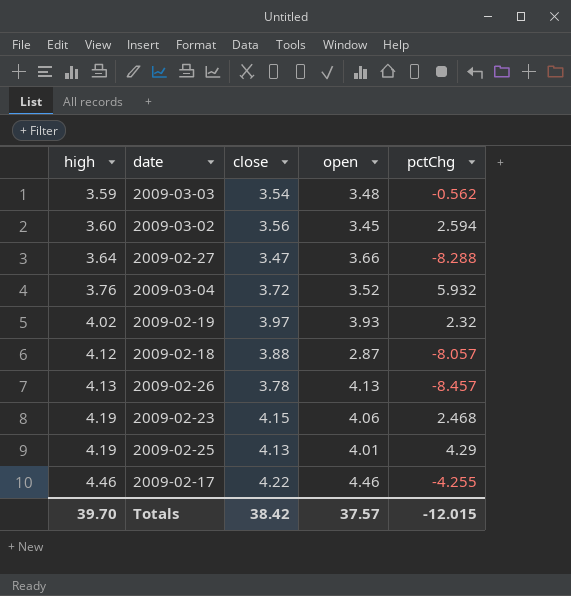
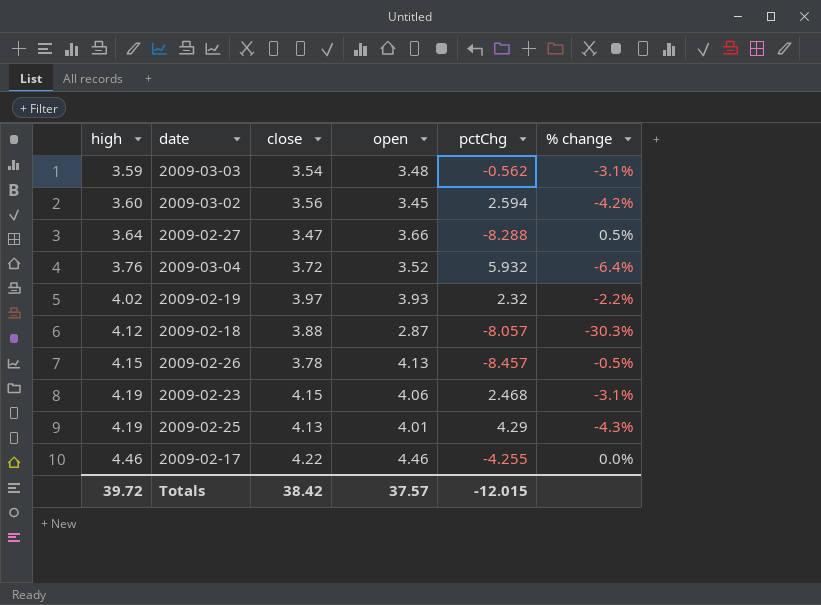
column % change | formula: none -> ([open] - [high]) / [high]
2009-02-26 | high: 4.13 -> 4.15
Totals | high: 39.70 -> 39.72

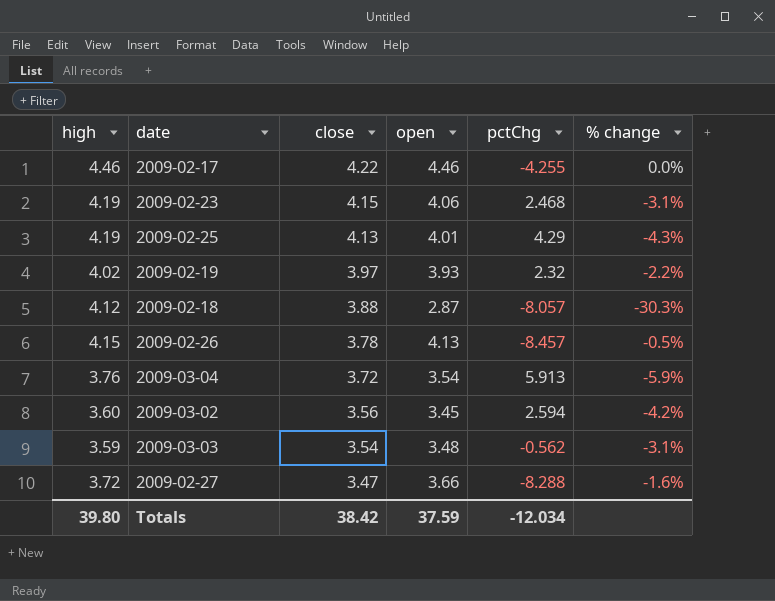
row order: high ascending -> close descending
2009-03-04 | open: 3.52 -> 3.54
2009-03-04 | pctChg: 5.932 -> 5.913
2009-03-04 | % change: -6.4% -> -5.9%
2009-02-27 | high: 3.64 -> 3.72
2009-02-27 | % change: 0.5% -> -1.6%
Totals | high: 39.72 -> 39.80
Totals | open: 37.57 -> 37.59
Totals | pctChg: -12.015 -> -12.034

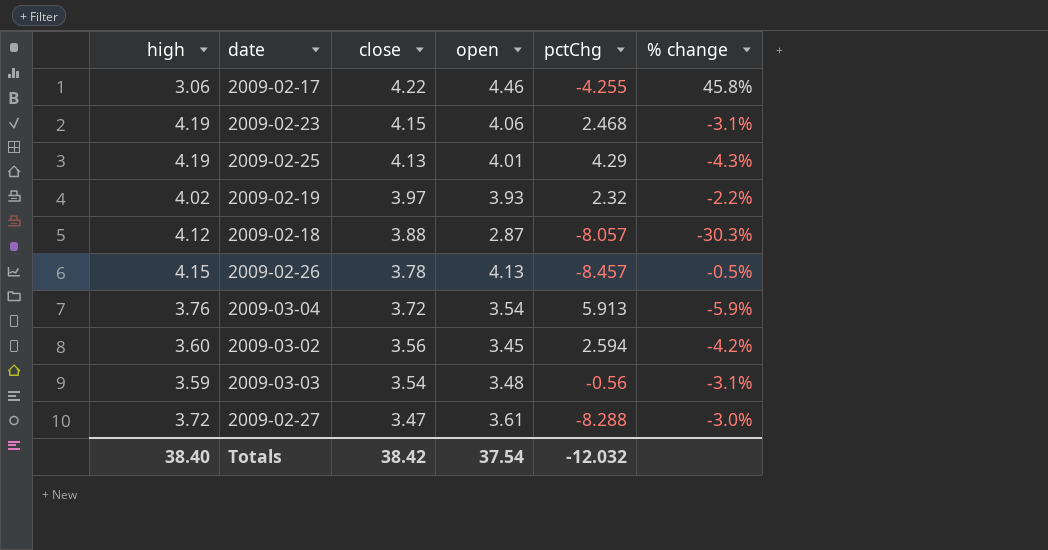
2009-02-17 | high: 4.46 -> 3.06
2009-02-17 | % change: 0.0% -> 45.8%
2009-03-03 | pctChg: -0.562 -> -0.56
2009-02-27 | open: 3.66 -> 3.61
2009-02-27 | % change: -1.6% -> -3.0%
Totals | high: 39.80 -> 38.40
Totals | open: 37.59 -> 37.54
Totals | pctChg: -12.034 -> -12.032

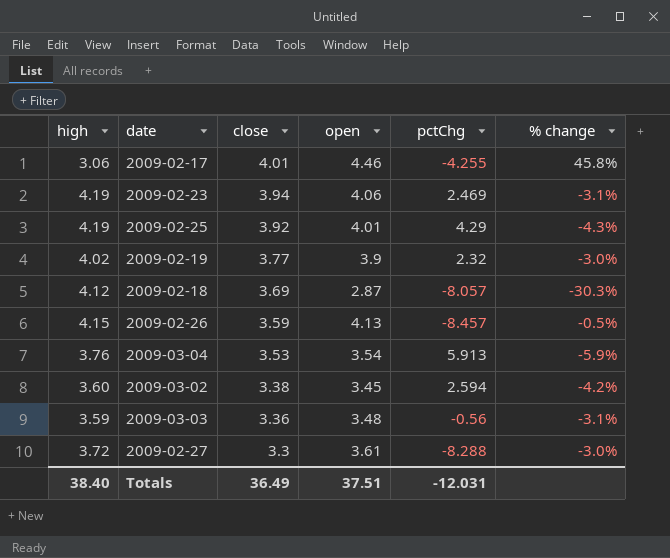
2009-02-17 | close: 4.22 -> 4.01
2009-02-23 | close: 4.15 -> 3.94
2009-02-23 | pctChg: 2.468 -> 2.469
2009-02-25 | close: 4.13 -> 3.92
2009-02-19 | close: 3.97 -> 3.77
2009-02-19 | open: 3.93 -> 3.9
2009-02-19 | % change: -2.2% -> -3.0%
2009-02-18 | close: 3.88 -> 3.69
2009-02-26 | close: 3.78 -> 3.59
2009-03-04 | close: 3.72 -> 3.53
2009-03-02 | close: 3.56 -> 3.38
2009-03-03 | close: 3.54 -> 3.36
2009-02-27 | close: 3.47 -> 3.3
Totals | close: 38.42 -> 36.49
Totals | open: 37.54 -> 37.51
Totals | pctChg: -12.032 -> -12.031

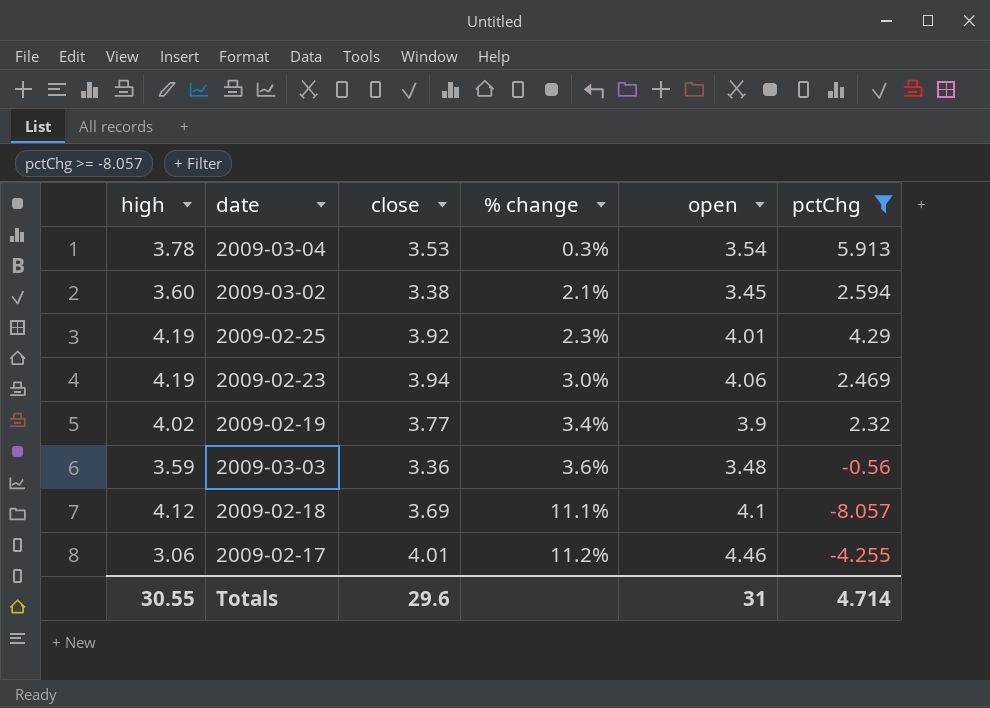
filter: none -> pctChg >= -8.057
row order: close descending -> % change ascending
column % change | formula: ([open] - [high]) / [high] -> ([open] - [close]) / [close]
column % change | position: 6 -> 4
2009-03-04 | high: 3.76 -> 3.78
2009-02-18 | open: 2.87 -> 4.1
Totals | high: 38.40 -> 30.55
Totals | close: 36.49 -> 29.6
Totals | open: 37.51 -> 31
Totals | pctChg: -12.031 -> 4.714

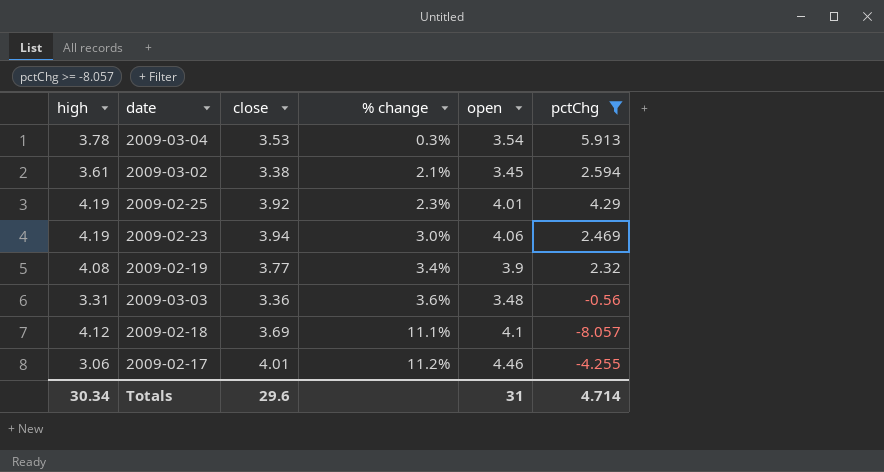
2009-03-02 | high: 3.60 -> 3.61
2009-02-19 | high: 4.02 -> 4.08
2009-03-03 | high: 3.59 -> 3.31
Totals | high: 30.55 -> 30.34

